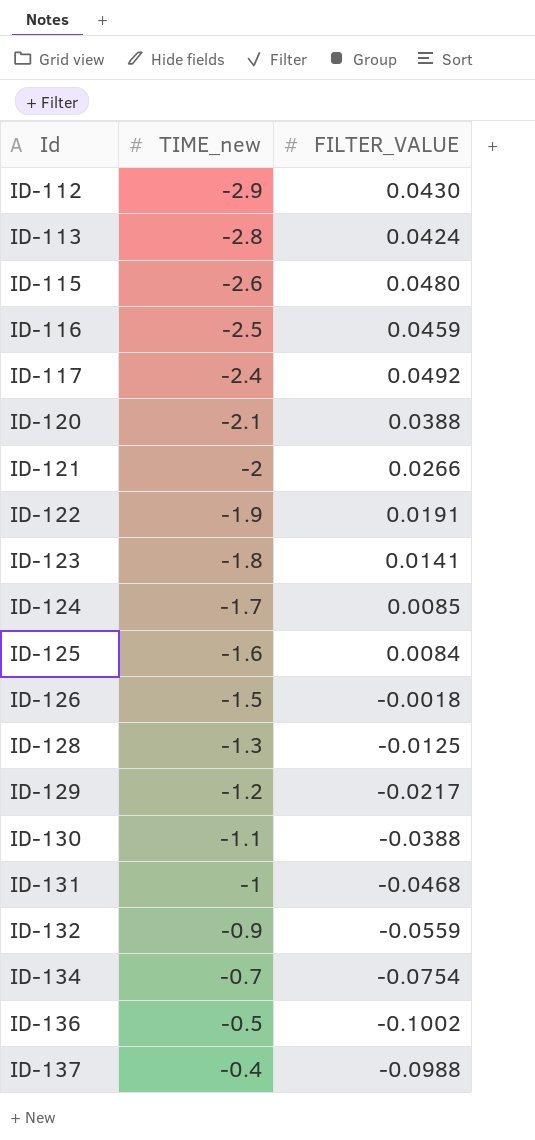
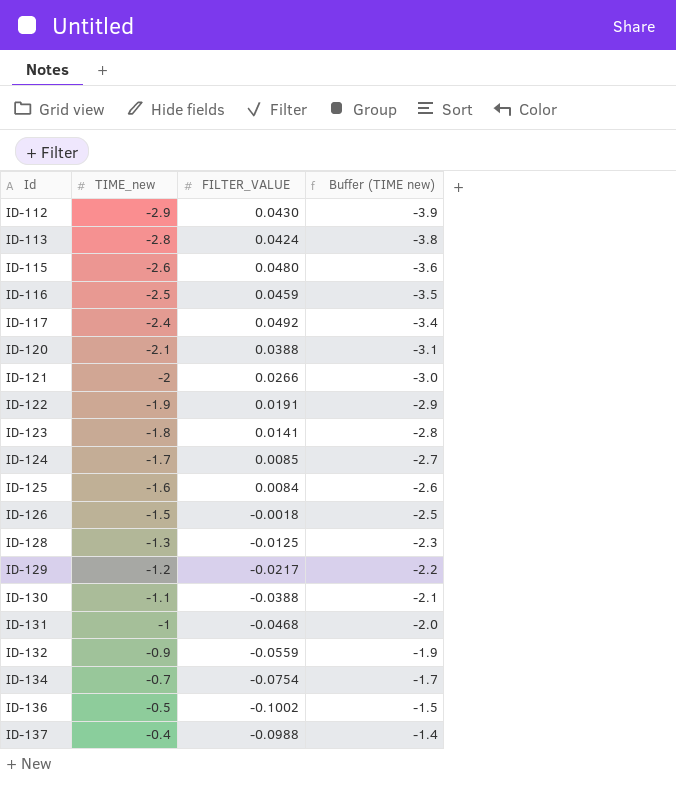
column Buffer (TIME new) | formula: none -> [TIME_new] - 1

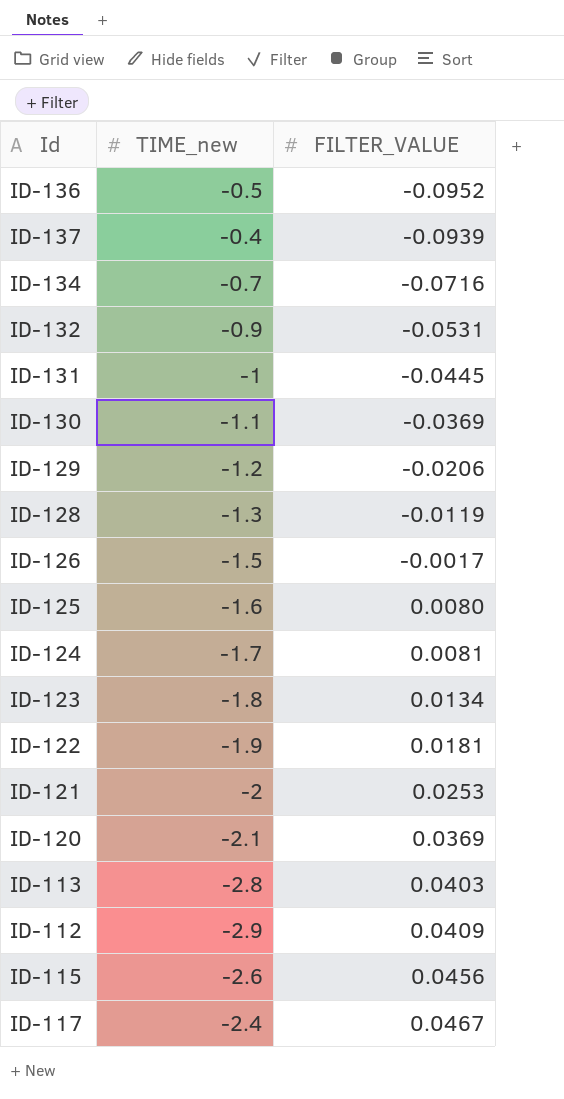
row order: Id ascending -> FILTER_VALUE ascending
column Buffer (TIME new) | formula: [TIME_new] - 1 -> none
row ID-116: -2.5 | 0.0459 | -3.5 -> none
ID-136 | FILTER_VALUE: -0.1002 -> -0.0952
ID-137 | FILTER_VALUE: -0.0988 -> -0.0939
ID-134 | FILTER_VALUE: -0.0754 -> -0.0716
ID-132 | FILTER_VALUE: -0.0559 -> -0.0531
ID-131 | FILTER_VALUE: -0.0468 -> -0.0445
ID-130 | FILTER_VALUE: -0.0388 -> -0.0369
ID-129 | FILTER_VALUE: -0.0217 -> -0.0206
ID-128 | FILTER_VALUE: -0.0125 -> -0.0119
ID-126 | FILTER_VALUE: -0.0018 -> -0.0017
ID-125 | FILTER_VALUE: 0.0084 -> 0.0080
ID-124 | FILTER_VALUE: 0.0085 -> 0.0081
ID-123 | FILTER_VALUE: 0.0141 -> 0.0134
ID-122 | FILTER_VALUE: 0.0191 -> 0.0181
ID-121 | FILTER_VALUE: 0.0266 -> 0.0253
ID-120 | FILTER_VALUE: 0.0388 -> 0.0369
ID-113 | FILTER_VALUE: 0.0424 -> 0.0403
ID-112 | FILTER_VALUE: 0.0430 -> 0.0409
ID-115 | FILTER_VALUE: 0.0480 -> 0.0456
ID-117 | FILTER_VALUE: 0.0492 -> 0.0467

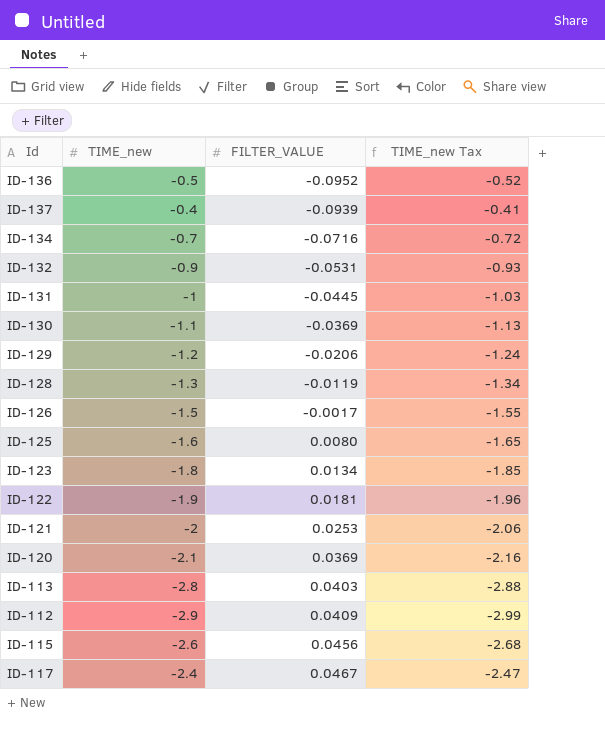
column TIME_new Tax | formula: none -> [TIME_new] * 1.03
row ID-124: -1.7 | 0.0081 -> none

